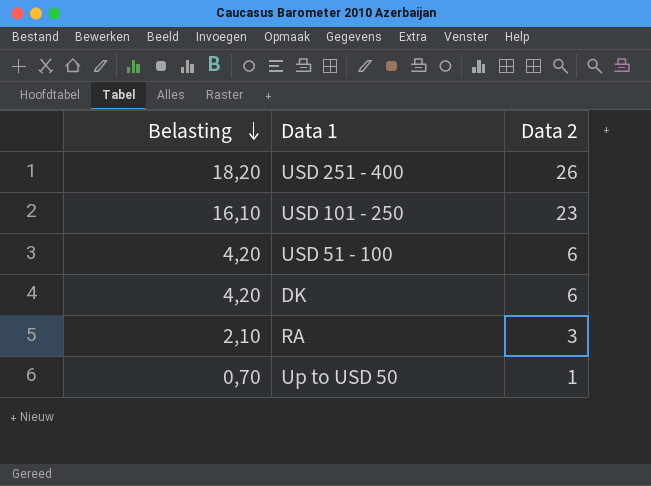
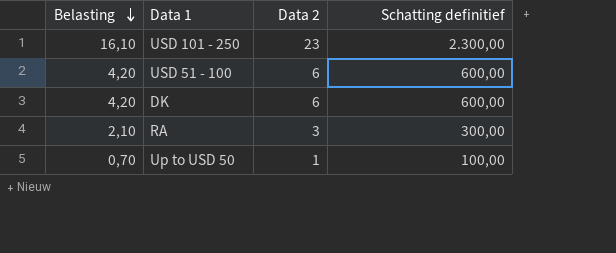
column Schatting definitief | formula: none -> [Data 2] * 100
row USD 251 - 400: 18,20 | 26 -> none

